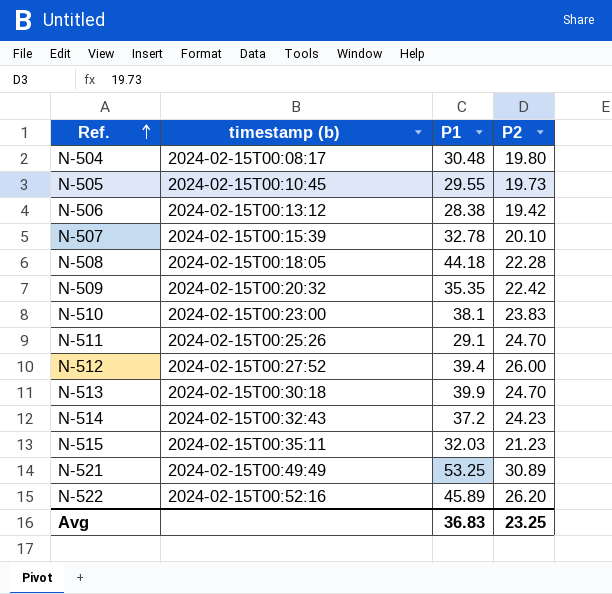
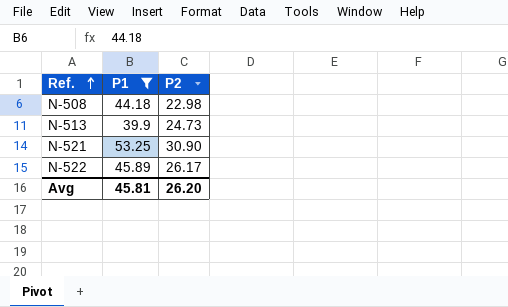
filter: none -> P1 >= 39.9
column timestamp (b) | position: 2 -> none
N-508 | P2: 22.28 -> 22.98
N-513 | P2: 24.70 -> 24.73
N-521 | P2: 30.89 -> 30.90
N-522 | P2: 26.20 -> 26.17
Avg | P1: 36.83 -> 45.81
Avg | P2: 23.25 -> 26.20

